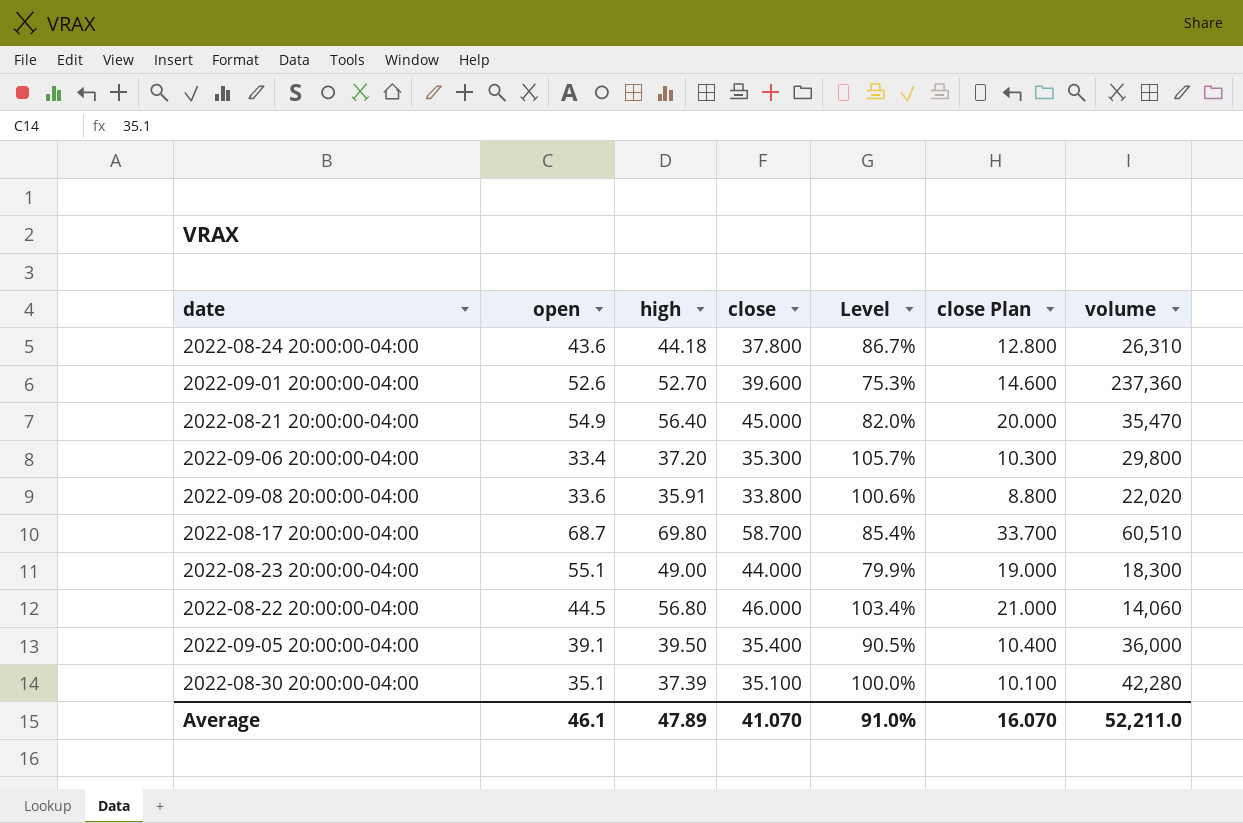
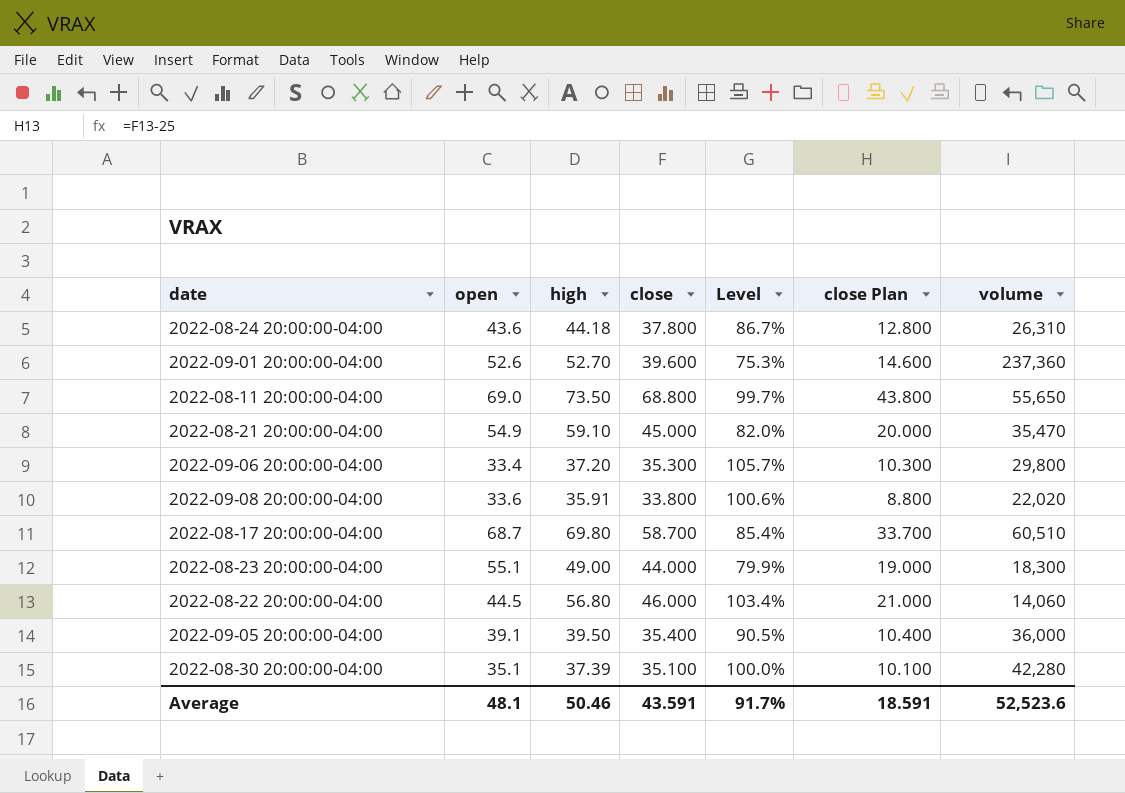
row 2022-08-11 20:00:00-04:00: none -> 69.0 | 73.50 | 68.800 | 99.7% | 43.800 | 55,650
2022-08-21 20:00:00-04:00 | high: 56.40 -> 59.10
Average | open: 46.1 -> 48.1
Average | high: 47.89 -> 50.46
Average | close: 41.070 -> 43.591
Average | Level: 91.0% -> 91.7%
Average | close Plan: 16.070 -> 18.591
Average | volume: 52,211.0 -> 52,523.6

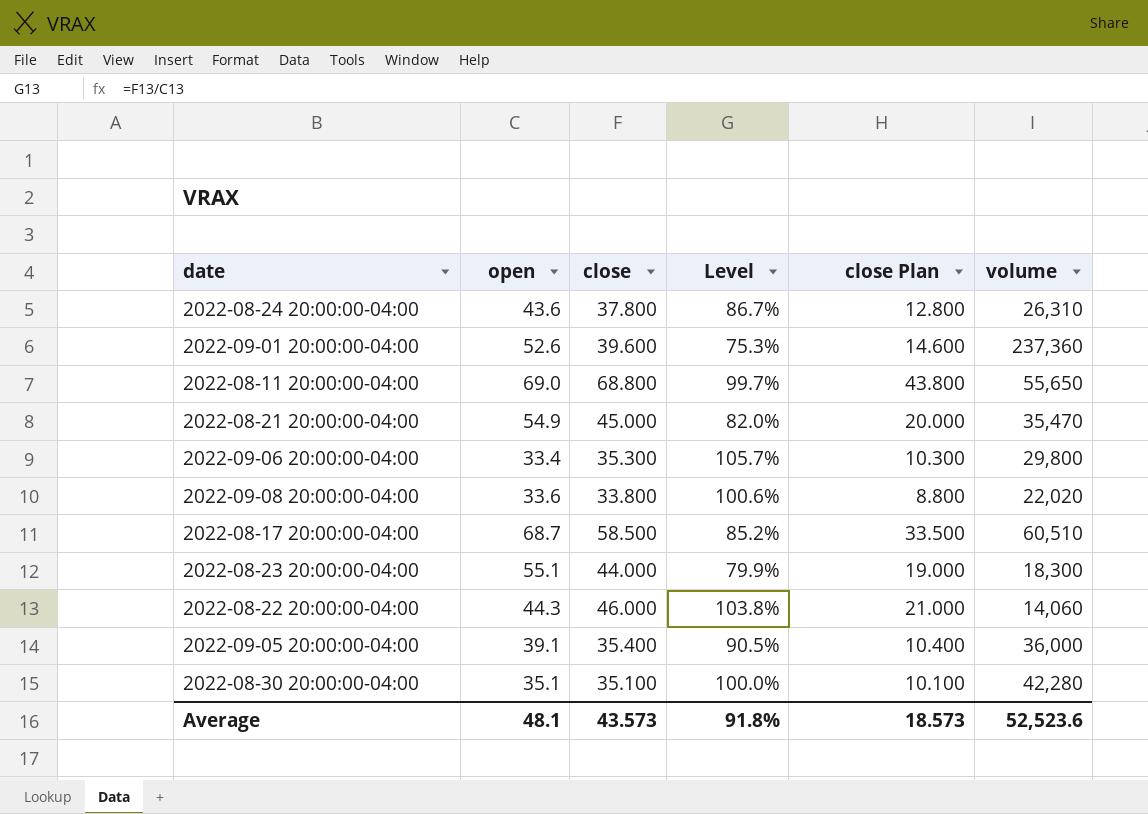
column high | position: 3 -> none
2022-08-17 20:00:00-04:00 | close: 58.700 -> 58.500
2022-08-17 20:00:00-04:00 | Level: 85.4% -> 85.2%
2022-08-17 20:00:00-04:00 | close Plan: 33.700 -> 33.500
2022-08-22 20:00:00-04:00 | open: 44.5 -> 44.3
2022-08-22 20:00:00-04:00 | Level: 103.4% -> 103.8%
Average | close: 43.591 -> 43.573
Average | Level: 91.7% -> 91.8%
Average | close Plan: 18.591 -> 18.573

